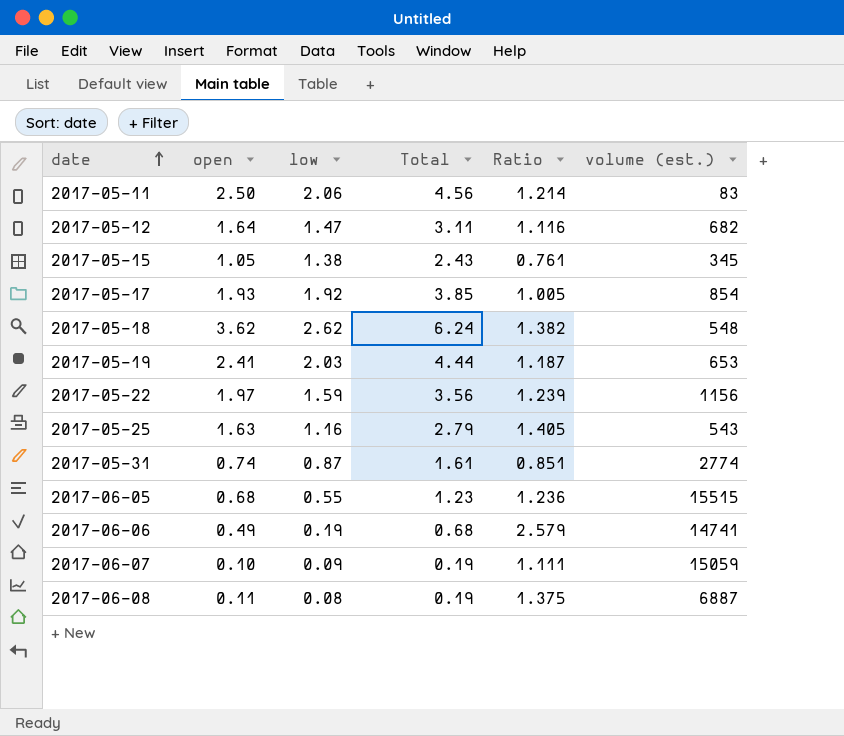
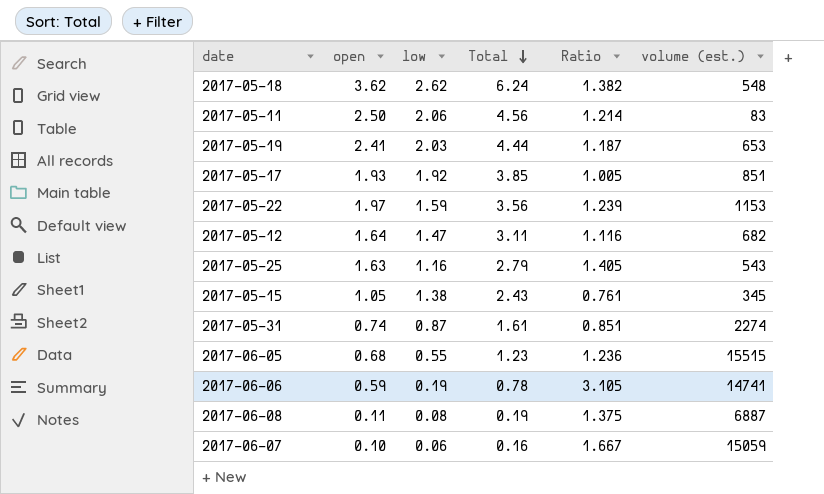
row order: date ascending -> Total descending
2017-05-17 | volume (est.): 854 -> 851
2017-05-22 | volume (est.): 1156 -> 1153
2017-05-31 | volume (est.): 2774 -> 2274
2017-06-06 | open: 0.49 -> 0.59
2017-06-06 | Total: 0.68 -> 0.78
2017-06-06 | Ratio: 2.579 -> 3.105
2017-06-07 | low: 0.09 -> 0.06
2017-06-07 | Total: 0.19 -> 0.16
2017-06-07 | Ratio: 1.111 -> 1.667

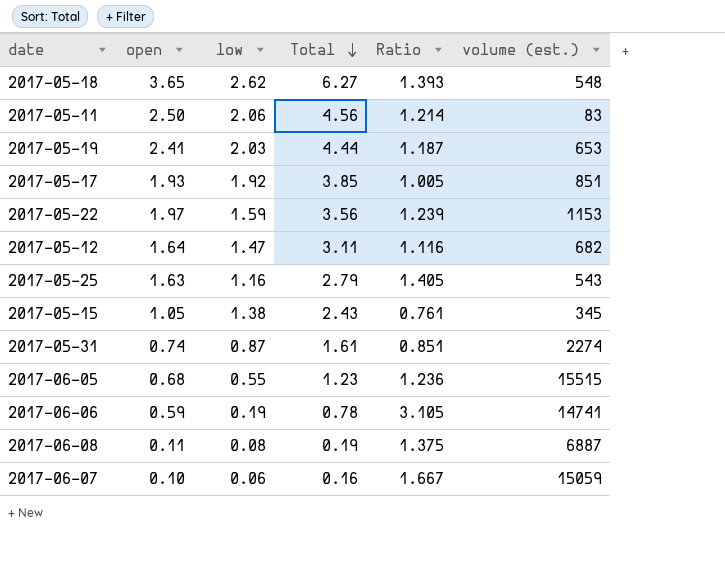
2017-05-18 | open: 3.62 -> 3.65
2017-05-18 | Total: 6.24 -> 6.27
2017-05-18 | Ratio: 1.382 -> 1.393

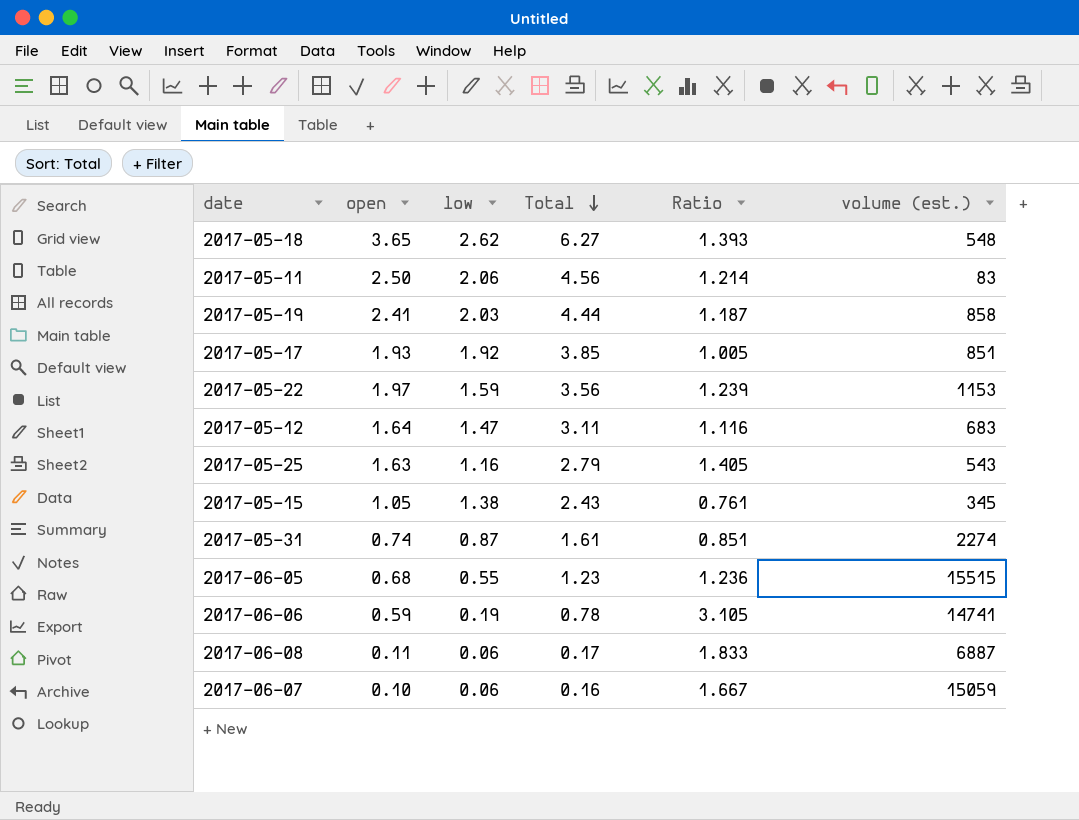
2017-05-19 | volume (est.): 653 -> 858
2017-05-12 | volume (est.): 682 -> 683
2017-06-08 | low: 0.08 -> 0.06
2017-06-08 | Total: 0.19 -> 0.17
2017-06-08 | Ratio: 1.375 -> 1.833

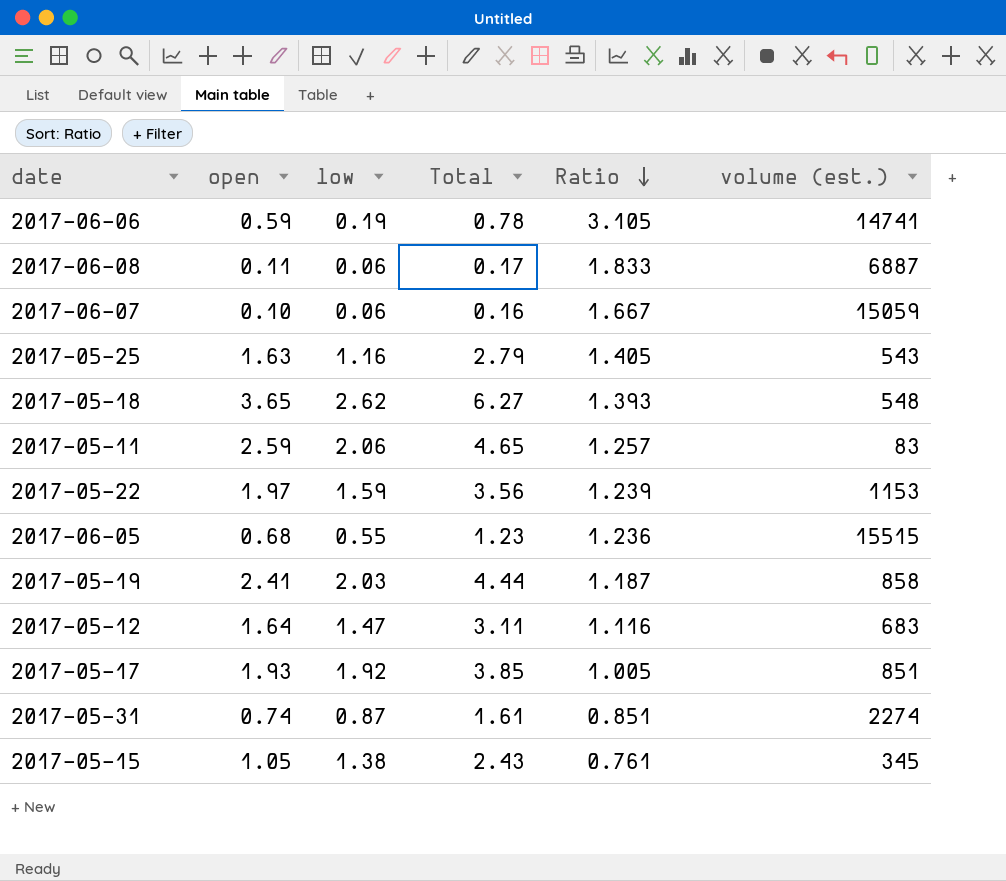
row order: Total descending -> Ratio descending
2017-05-11 | open: 2.50 -> 2.59
2017-05-11 | Total: 4.56 -> 4.65
2017-05-11 | Ratio: 1.214 -> 1.257

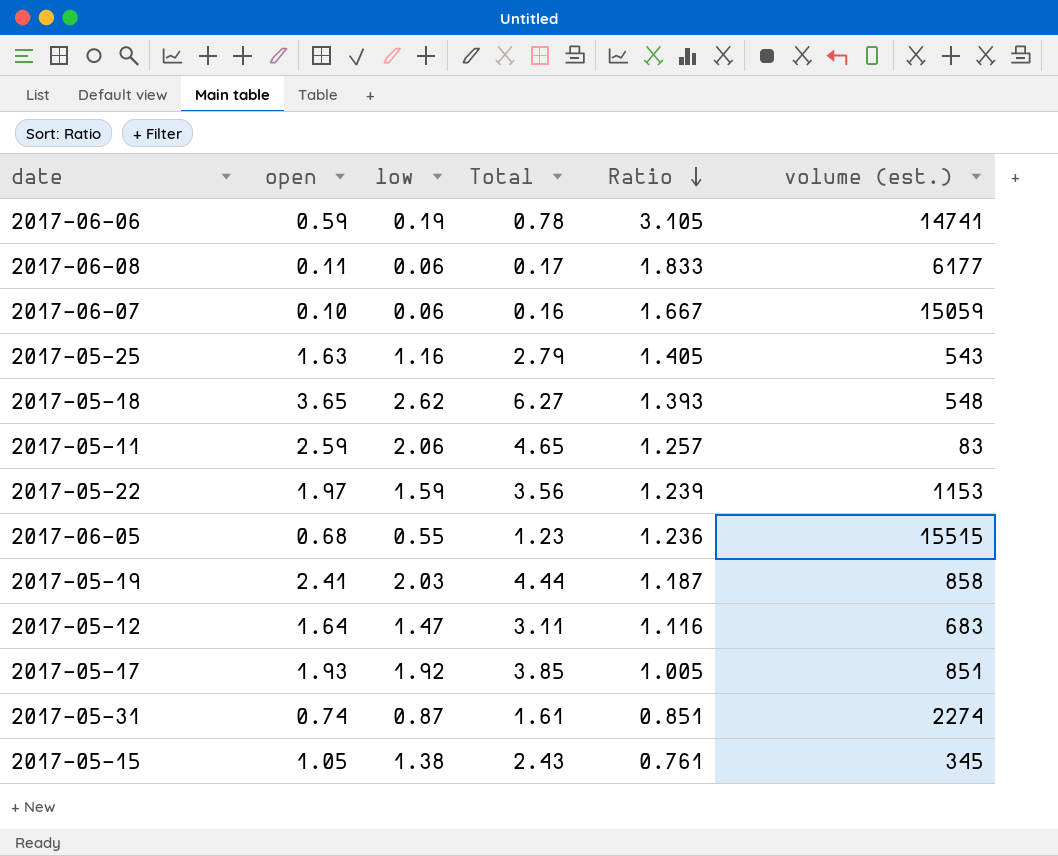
2017-06-08 | volume (est.): 6887 -> 6177

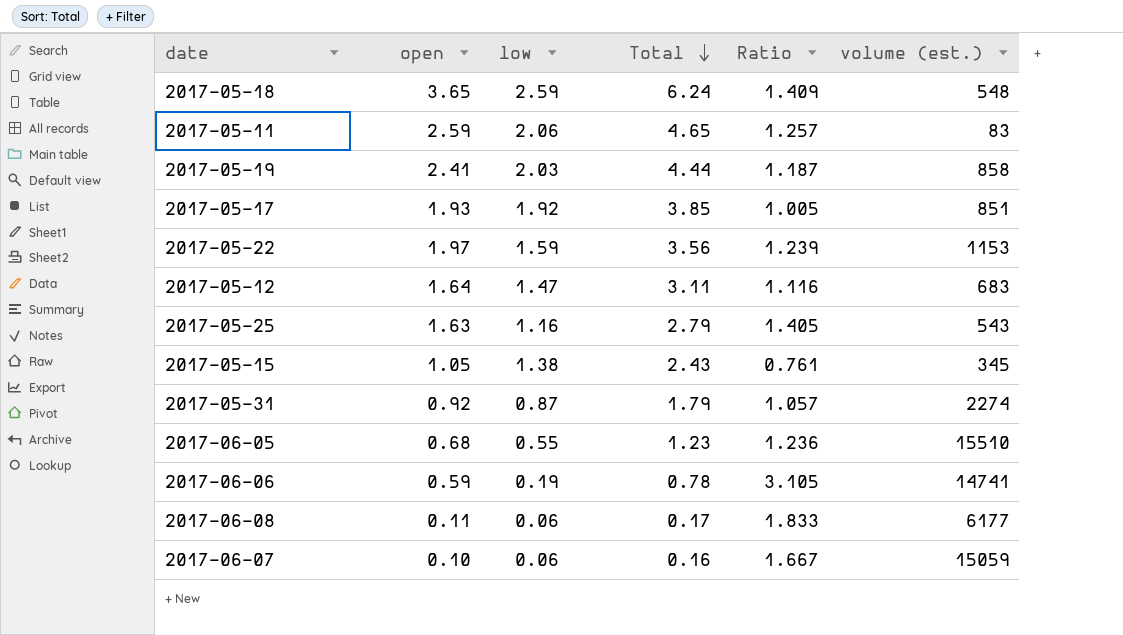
row order: Ratio descending -> Total descending
2017-05-18 | low: 2.62 -> 2.59
2017-05-18 | Total: 6.27 -> 6.24
2017-05-18 | Ratio: 1.393 -> 1.409
2017-05-31 | open: 0.74 -> 0.92
2017-05-31 | Total: 1.61 -> 1.79
2017-05-31 | Ratio: 0.851 -> 1.057
2017-06-05 | volume (est.): 15515 -> 15510

